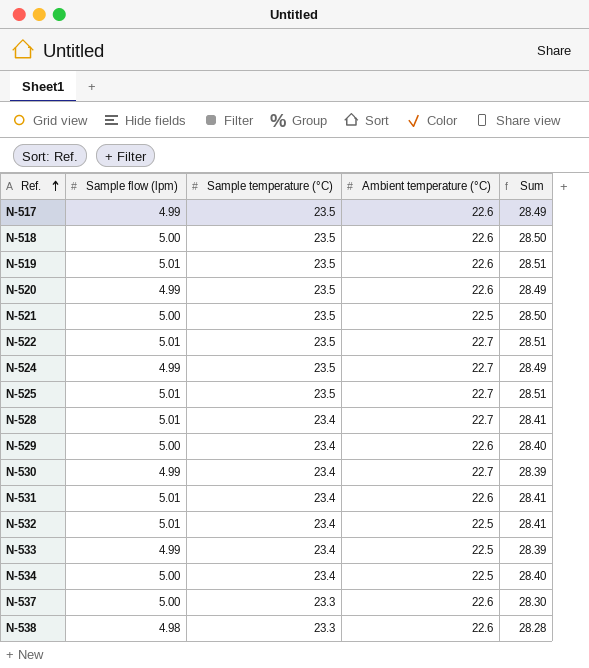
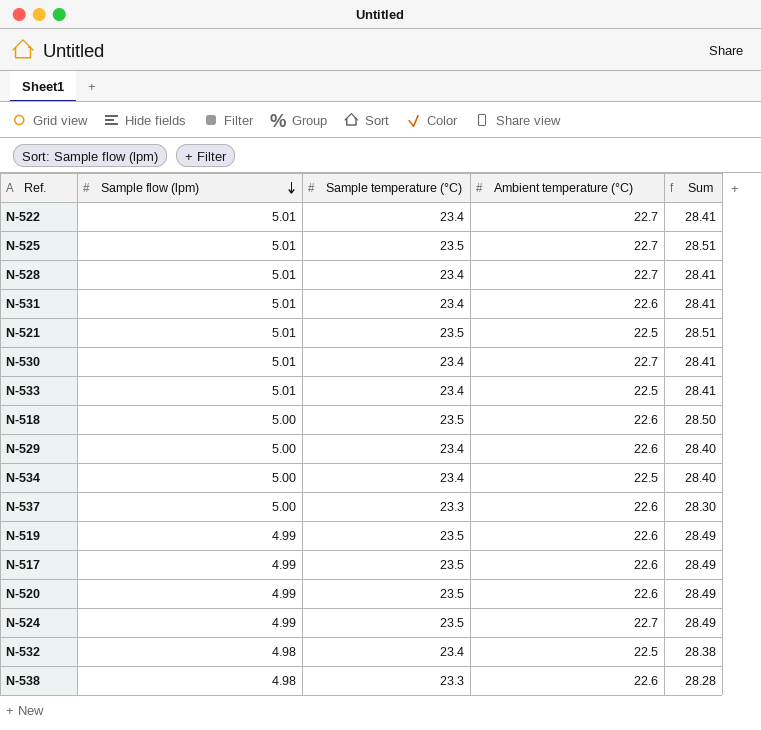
row order: Ref. ascending -> Sample flow (lpm) descending
N-522 | Sample temperature (°C): 23.5 -> 23.4
N-522 | Sum: 28.51 -> 28.41
N-521 | Sample flow (lpm): 5.00 -> 5.01
N-521 | Sum: 28.50 -> 28.51
N-530 | Sample flow (lpm): 4.99 -> 5.01
N-530 | Sum: 28.39 -> 28.41
N-533 | Sample flow (lpm): 4.99 -> 5.01
N-533 | Sum: 28.39 -> 28.41
N-519 | Sample flow (lpm): 5.01 -> 4.99
N-519 | Sum: 28.51 -> 28.49
N-532 | Sample flow (lpm): 5.01 -> 4.98
N-532 | Sum: 28.41 -> 28.38

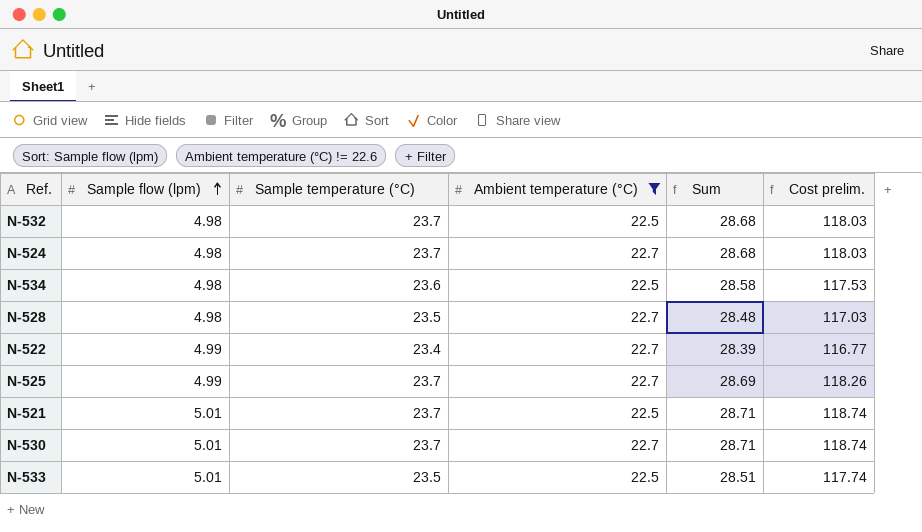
filter: none -> Ambient temperature (°C) != 22.6
row order: Sample flow (lpm) descending -> Sample flow (lpm) ascending
column Cost prelim. | formula: none -> [Sample flow (lpm)] * [Sample temperature (°C)]
N-532 | Sample temperature (°C): 23.4 -> 23.7
N-532 | Sum: 28.38 -> 28.68
N-524 | Sample flow (lpm): 4.99 -> 4.98
N-524 | Sample temperature (°C): 23.5 -> 23.7
N-524 | Sum: 28.49 -> 28.68
N-534 | Sample flow (lpm): 5.00 -> 4.98
N-534 | Sample temperature (°C): 23.4 -> 23.6
N-534 | Sum: 28.40 -> 28.58
N-528 | Sample flow (lpm): 5.01 -> 4.98
N-528 | Sample temperature (°C): 23.4 -> 23.5
N-528 | Sum: 28.41 -> 28.48
N-522 | Sample flow (lpm): 5.01 -> 4.99
N-522 | Sum: 28.41 -> 28.39
N-525 | Sample flow (lpm): 5.01 -> 4.99
N-525 | Sample temperature (°C): 23.5 -> 23.7
N-525 | Sum: 28.51 -> 28.69
N-521 | Sample temperature (°C): 23.5 -> 23.7
N-521 | Sum: 28.51 -> 28.71
N-530 | Sample temperature (°C): 23.4 -> 23.7
N-530 | Sum: 28.41 -> 28.71
N-533 | Sample temperature (°C): 23.4 -> 23.5
N-533 | Sum: 28.41 -> 28.51

